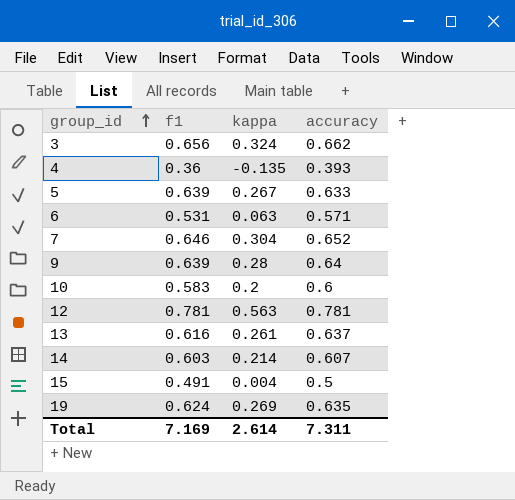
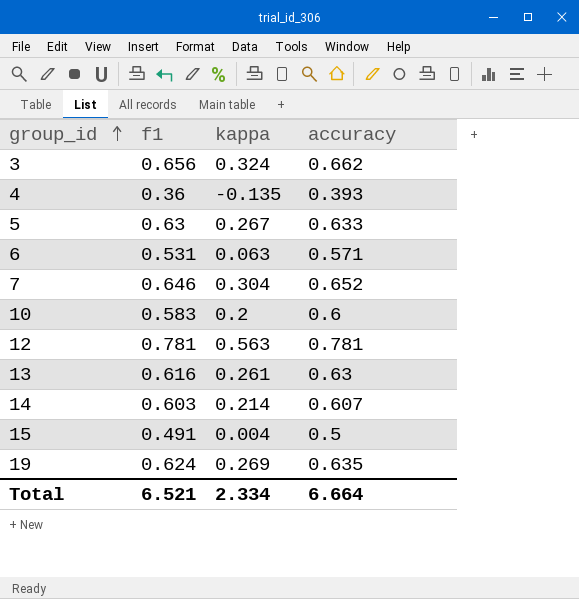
row 9: 0.639 | 0.28 | 0.64 -> none
5 | f1: 0.639 -> 0.63
13 | accuracy: 0.637 -> 0.63
Total | f1: 7.169 -> 6.521
Total | kappa: 2.614 -> 2.334
Total | accuracy: 7.311 -> 6.664

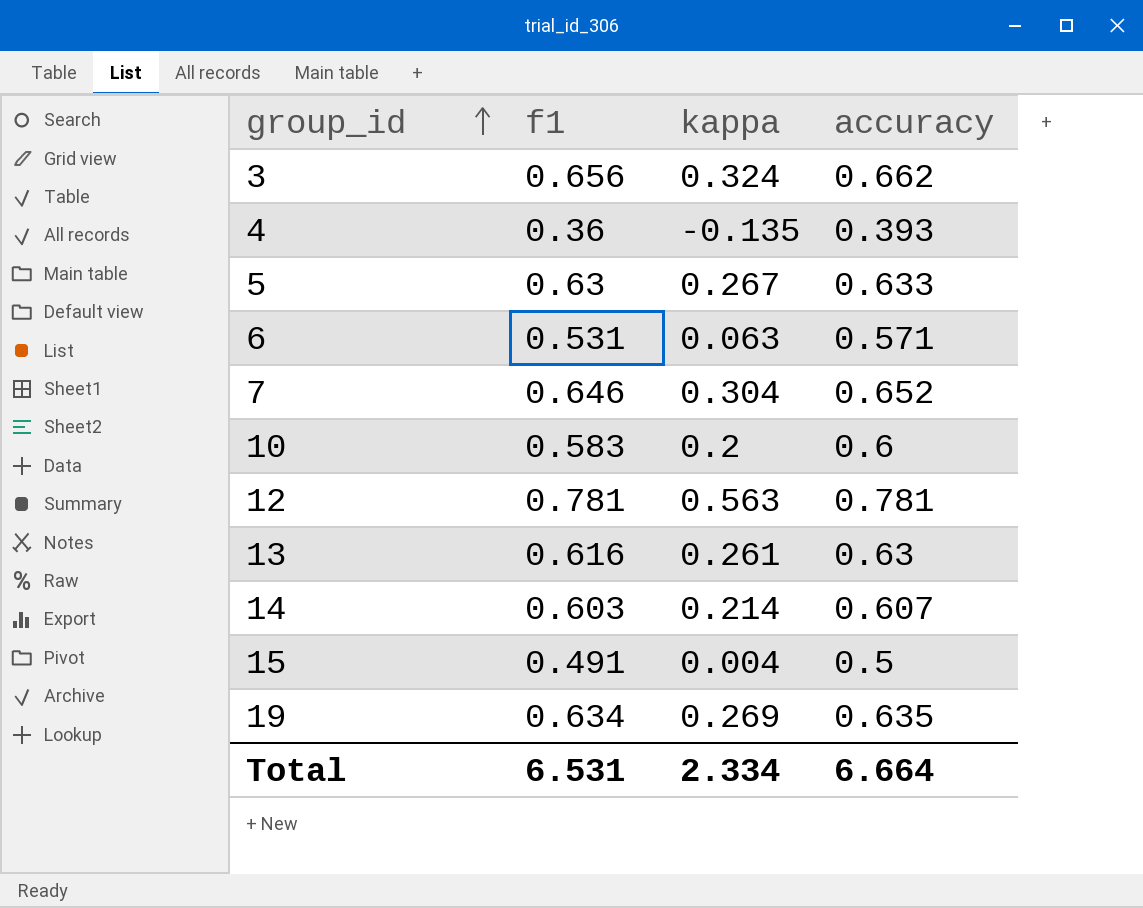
19 | f1: 0.624 -> 0.634
Total | f1: 6.521 -> 6.531

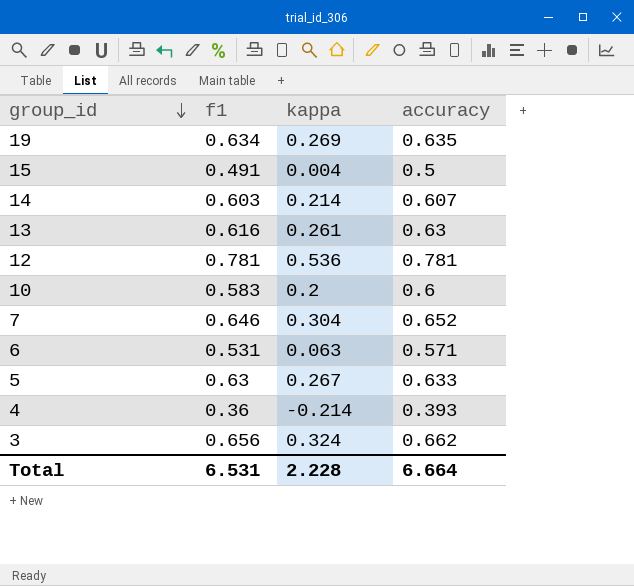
row order: group_id ascending -> group_id descending
12 | kappa: 0.563 -> 0.536
4 | kappa: -0.135 -> -0.214
Total | kappa: 2.334 -> 2.228

